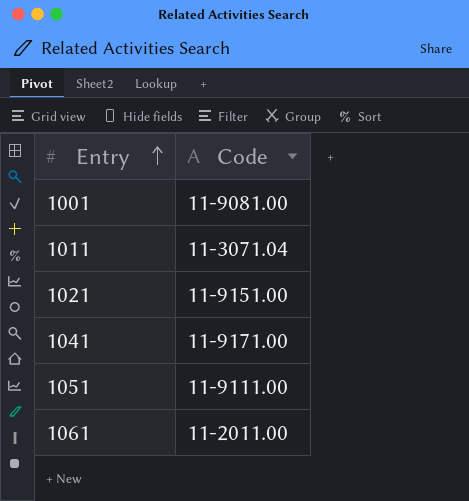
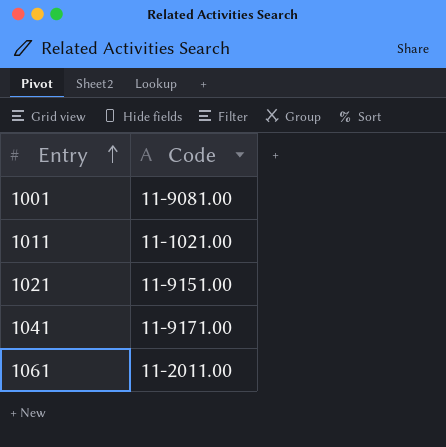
row 1051: 11-9111.00 -> none
1011 | Code: 11-3071.04 -> 11-1021.00

